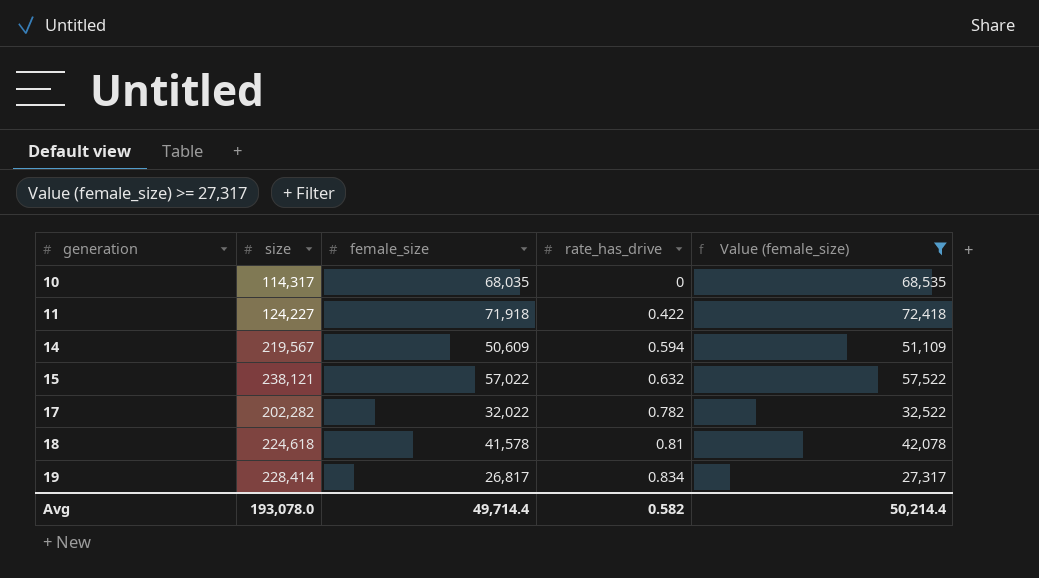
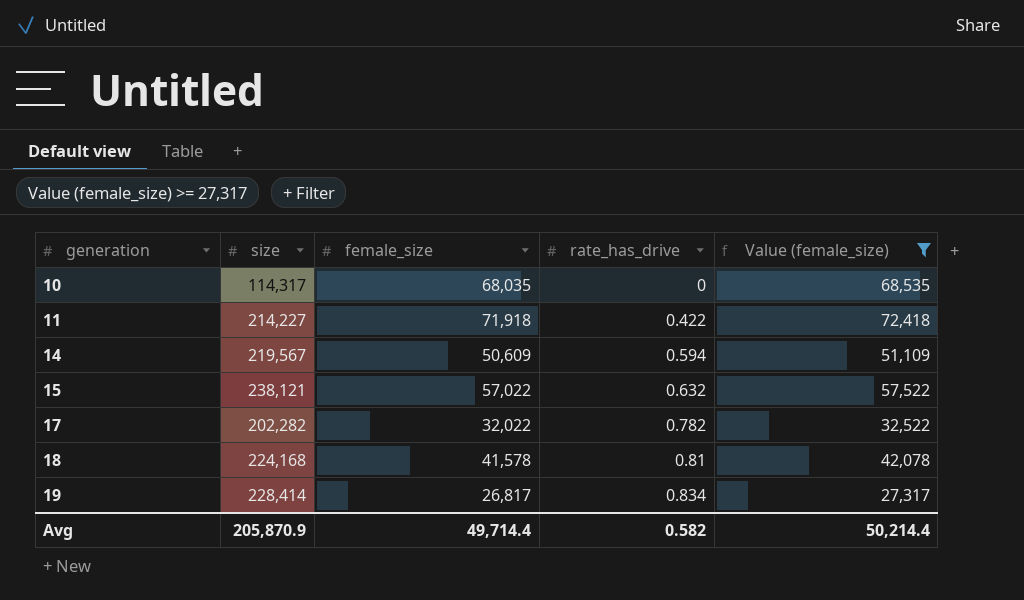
11 | size: 124,227 -> 214,227
18 | size: 224,618 -> 224,168
Avg | size: 193,078.0 -> 205,870.9

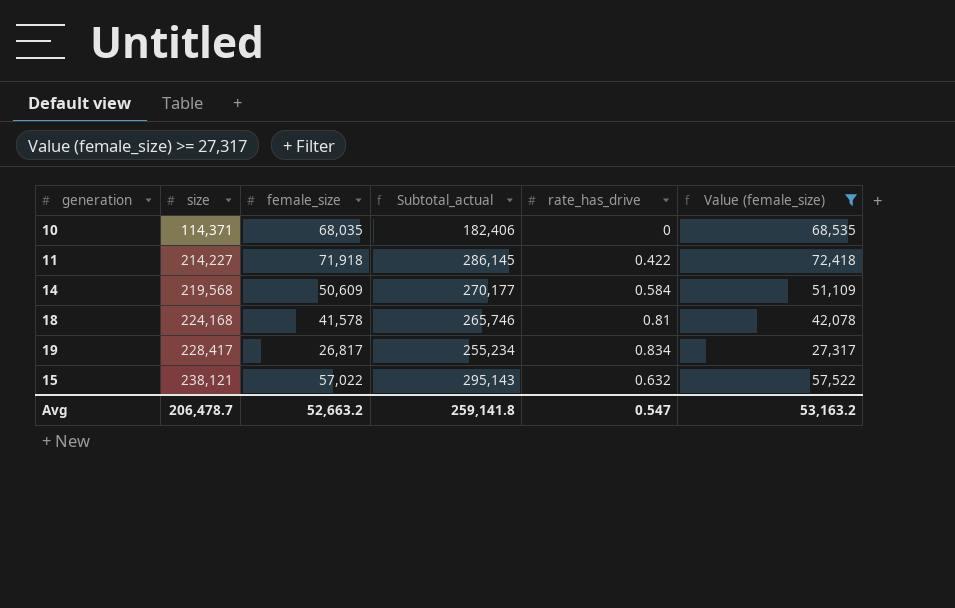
row order: generation ascending -> size ascending
column Subtotal_actual | formula: none -> [size] + [female_size]
row 17: 202,282 | 32,022 | 0.782 | 32,522 -> none
10 | size: 114,317 -> 114,371
14 | size: 219,567 -> 219,568
14 | rate_has_drive: 0.594 -> 0.584
19 | size: 228,414 -> 228,417
Avg | size: 205,870.9 -> 206,478.7
Avg | female_size: 49,714.4 -> 52,663.2
Avg | rate_has_drive: 0.582 -> 0.547
Avg | Value (female_size): 50,214.4 -> 53,163.2

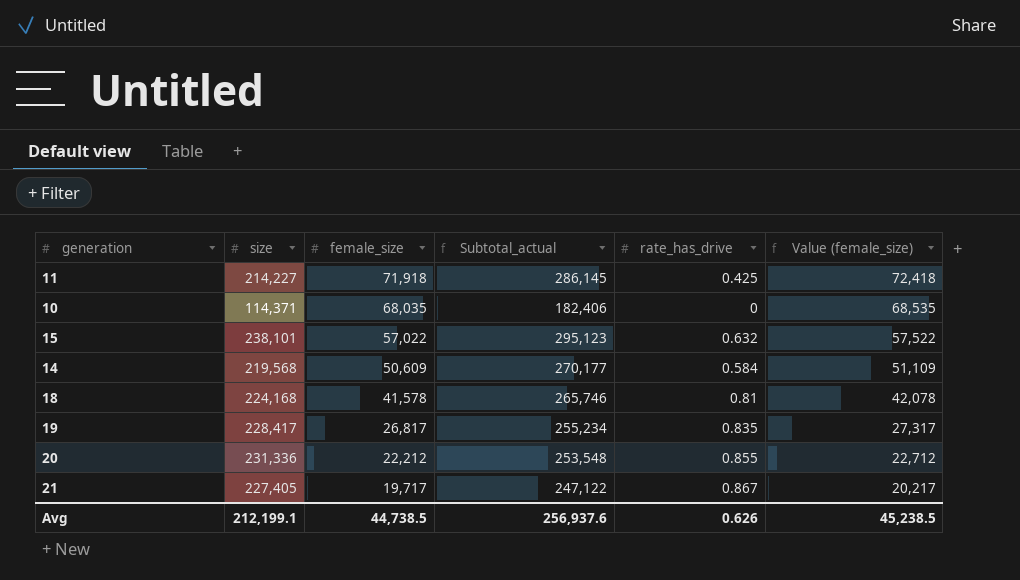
filter: Value (female_size) >= 27,317 -> none
row order: size ascending -> female_size descending
11 | rate_has_drive: 0.422 -> 0.425
15 | size: 238,121 -> 238,101
15 | Subtotal_actual: 295,143 -> 295,123
19 | rate_has_drive: 0.834 -> 0.835
Avg | size: 206,478.7 -> 212,199.1
Avg | female_size: 52,663.2 -> 44,738.5
Avg | Subtotal_actual: 259,141.8 -> 256,937.6
Avg | rate_has_drive: 0.547 -> 0.626
Avg | Value (female_size): 53,163.2 -> 45,238.5

